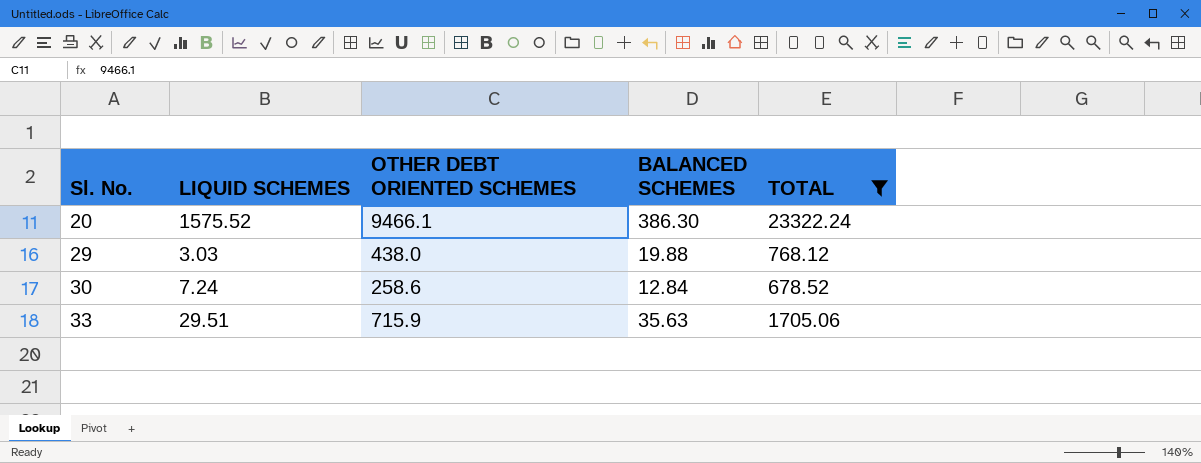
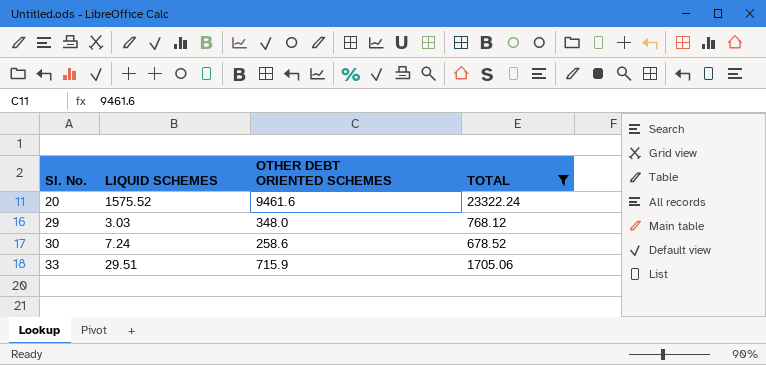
column BALANCED SCHEMES | position: 4 -> none
20 | OTHER DEBT ORIENTED SCHEMES: 9466.1 -> 9461.6
29 | OTHER DEBT ORIENTED SCHEMES: 438.0 -> 348.0

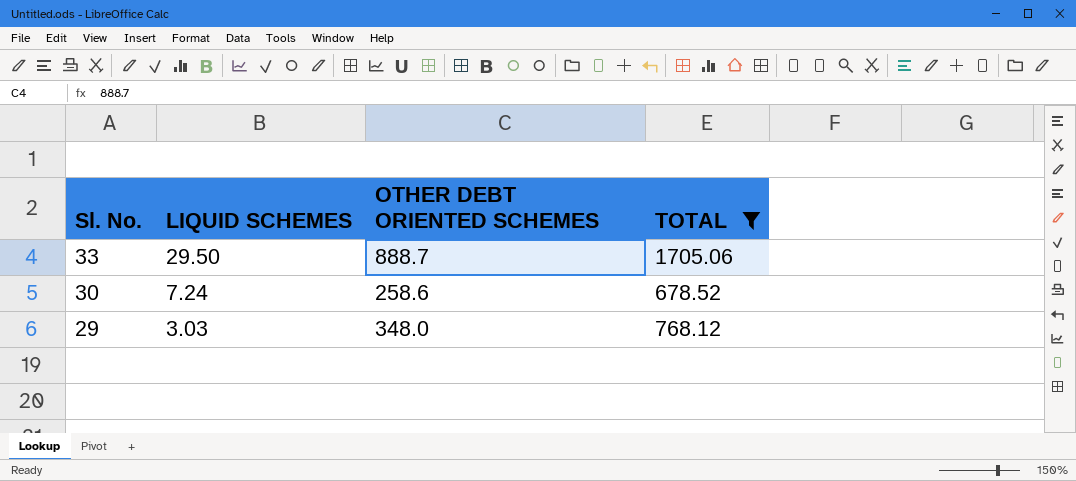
row order: Sl. No. ascending -> Sl. No. descending
row 20: 1575.52 | 9461.6 | 23322.24 -> none
33 | LIQUID SCHEMES: 29.51 -> 29.50
33 | OTHER DEBT ORIENTED SCHEMES: 715.9 -> 888.7

